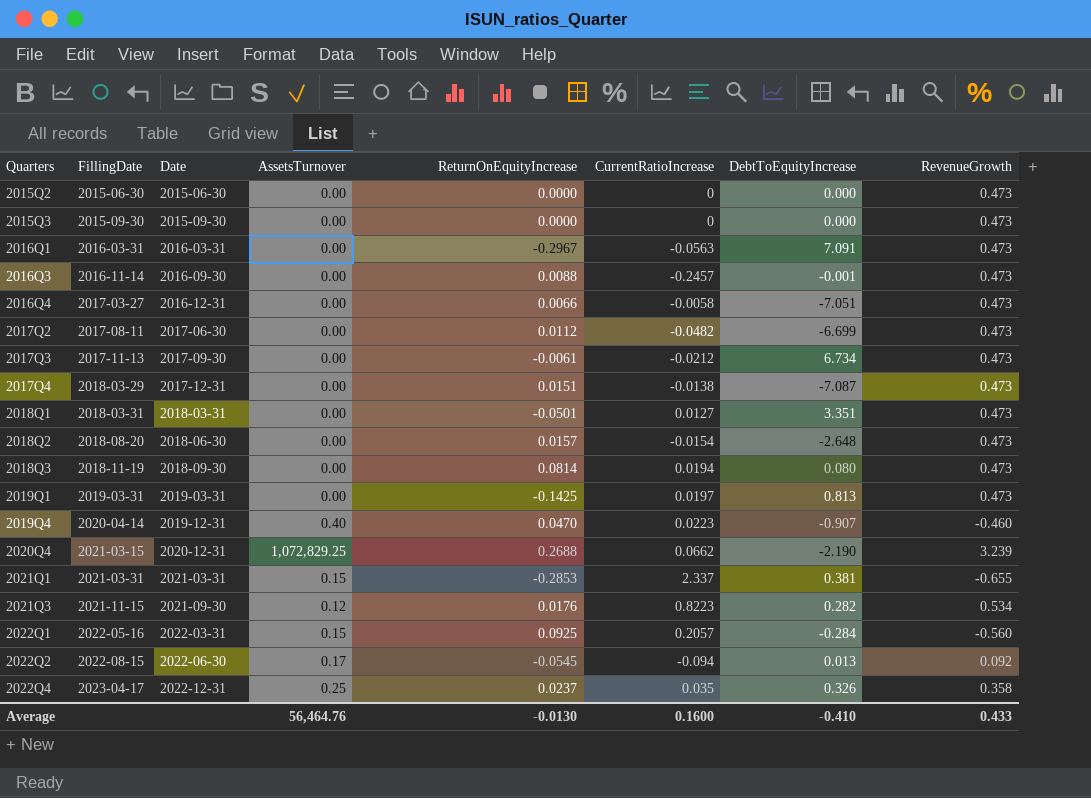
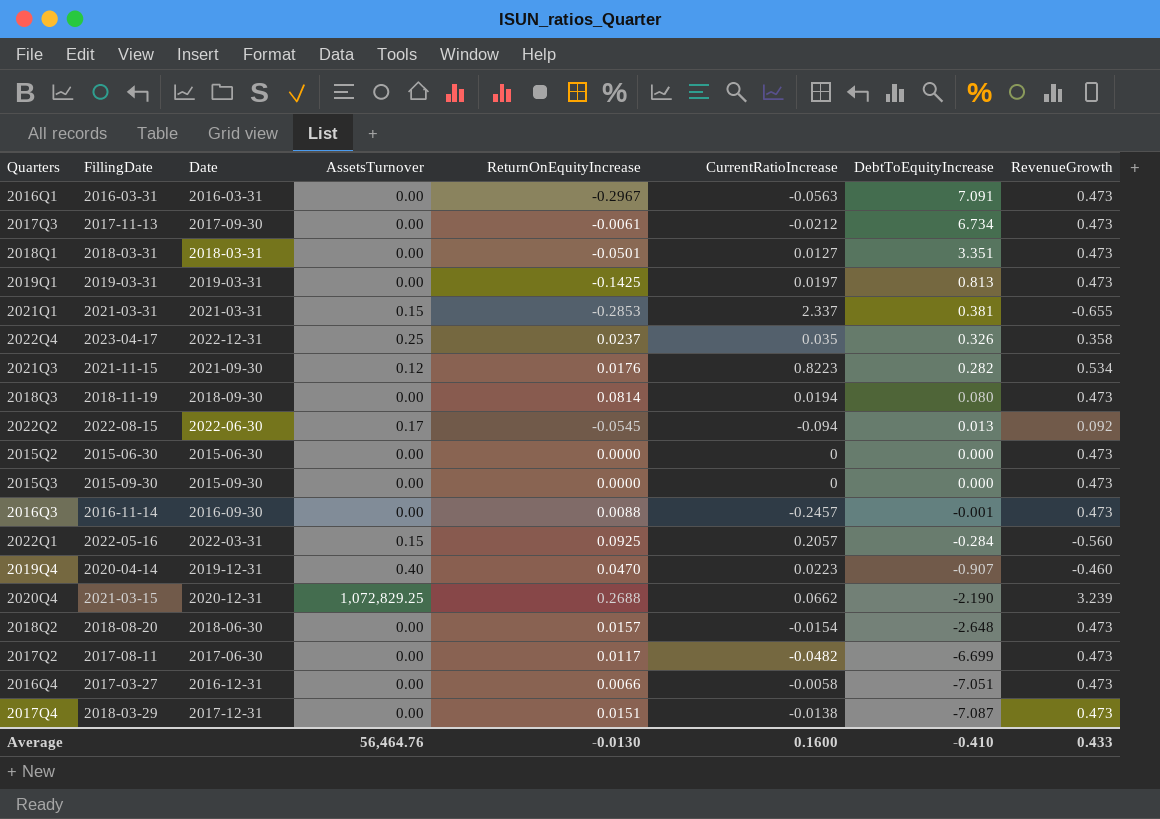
row order: Quarters ascending -> DebtToEquityIncrease descending
2017Q2 | ReturnOnEquityIncrease: 0.0112 -> 0.0117

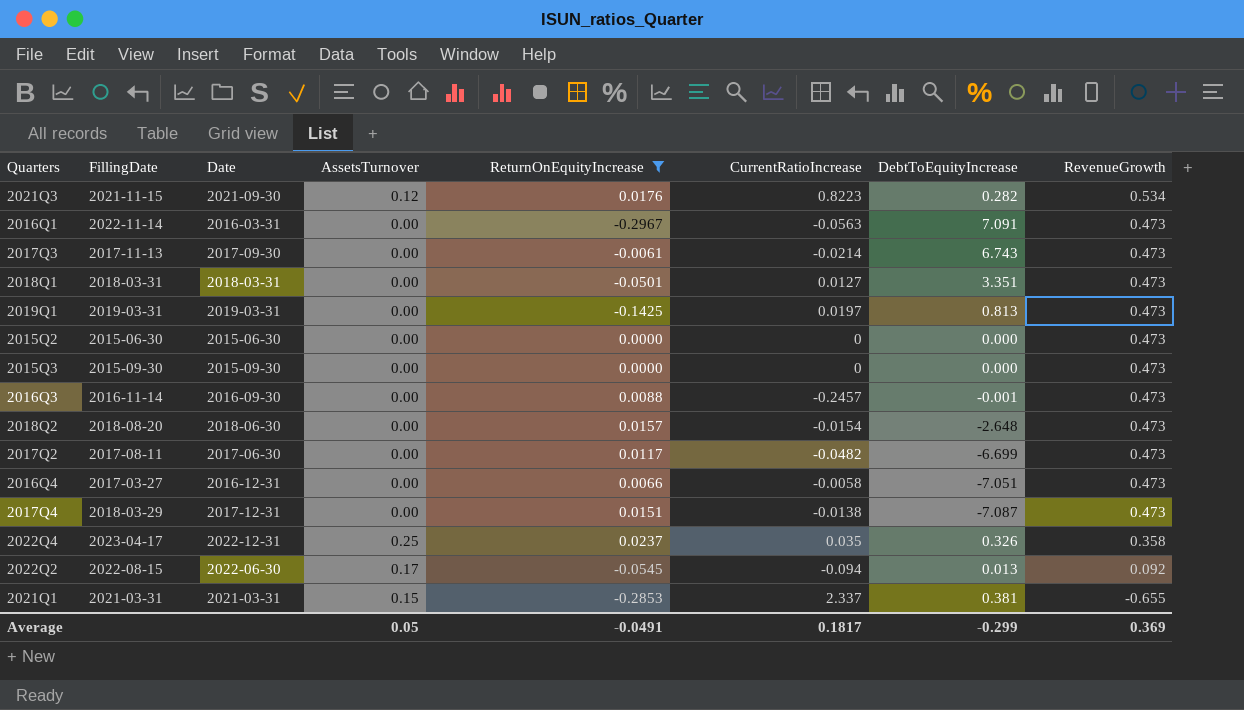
filter: none -> ReturnOnEquityIncrease <= 0.0237
row order: DebtToEquityIncrease descending -> RevenueGrowth descending
2016Q1 | FillingDate: 2016-03-31 -> 2022-11-14
2017Q3 | CurrentRatioIncrease: -0.0212 -> -0.0214
2017Q3 | DebtToEquityIncrease: 6.734 -> 6.743
Average | AssetsTurnover: 56,464.76 -> 0.05
Average | ReturnOnEquityIncrease: -0.0130 -> -0.0491
Average | CurrentRatioIncrease: 0.1600 -> 0.1817
Average | DebtToEquityIncrease: -0.410 -> -0.299
Average | RevenueGrowth: 0.433 -> 0.369

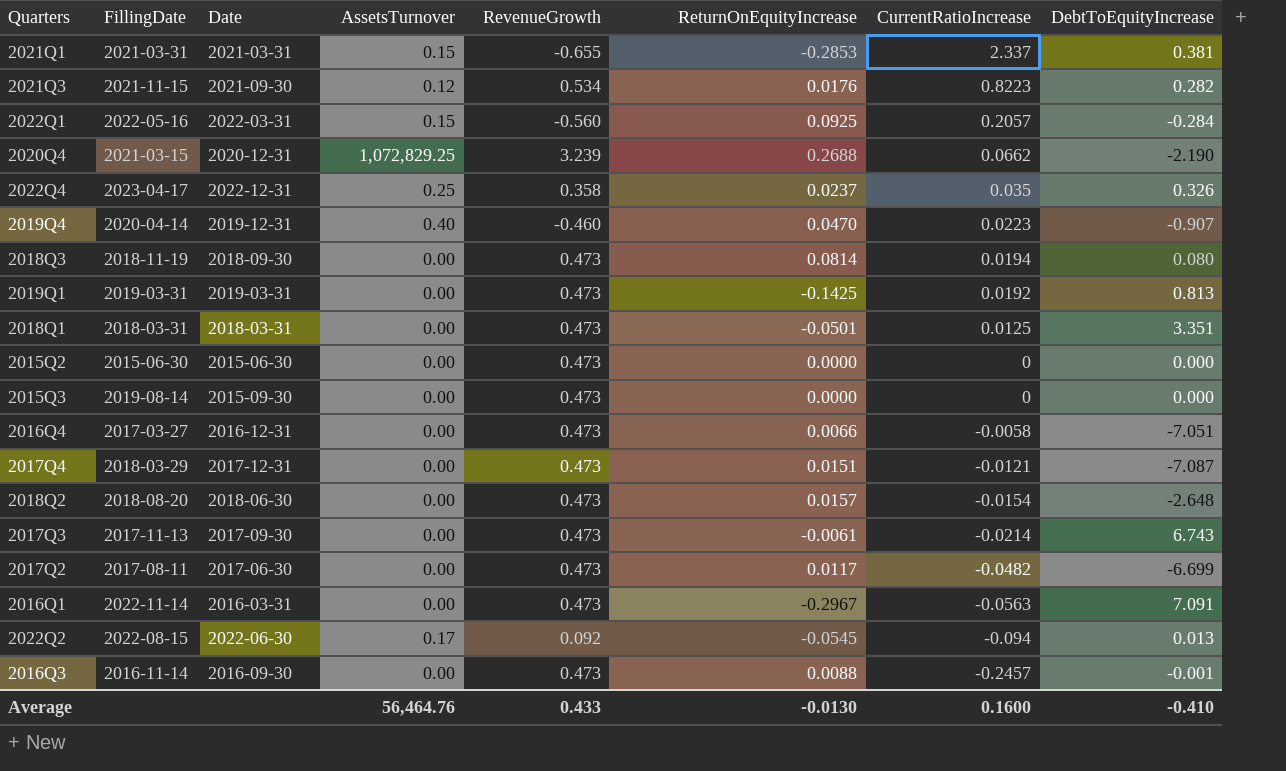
filter: ReturnOnEquityIncrease <= 0.0237 -> none
row order: RevenueGrowth descending -> CurrentRatioIncrease descending
column RevenueGrowth | position: 8 -> 5
2019Q1 | CurrentRatioIncrease: 0.0197 -> 0.0192
2018Q1 | CurrentRatioIncrease: 0.0127 -> 0.0125
2015Q3 | FillingDate: 2015-09-30 -> 2019-08-14
2017Q4 | CurrentRatioIncrease: -0.0138 -> -0.0121
Average | AssetsTurnover: 0.05 -> 56,464.76
Average | RevenueGrowth: 0.369 -> 0.433
Average | ReturnOnEquityIncrease: -0.0491 -> -0.0130
Average | CurrentRatioIncrease: 0.1817 -> 0.1600
Average | DebtToEquityIncrease: -0.299 -> -0.410

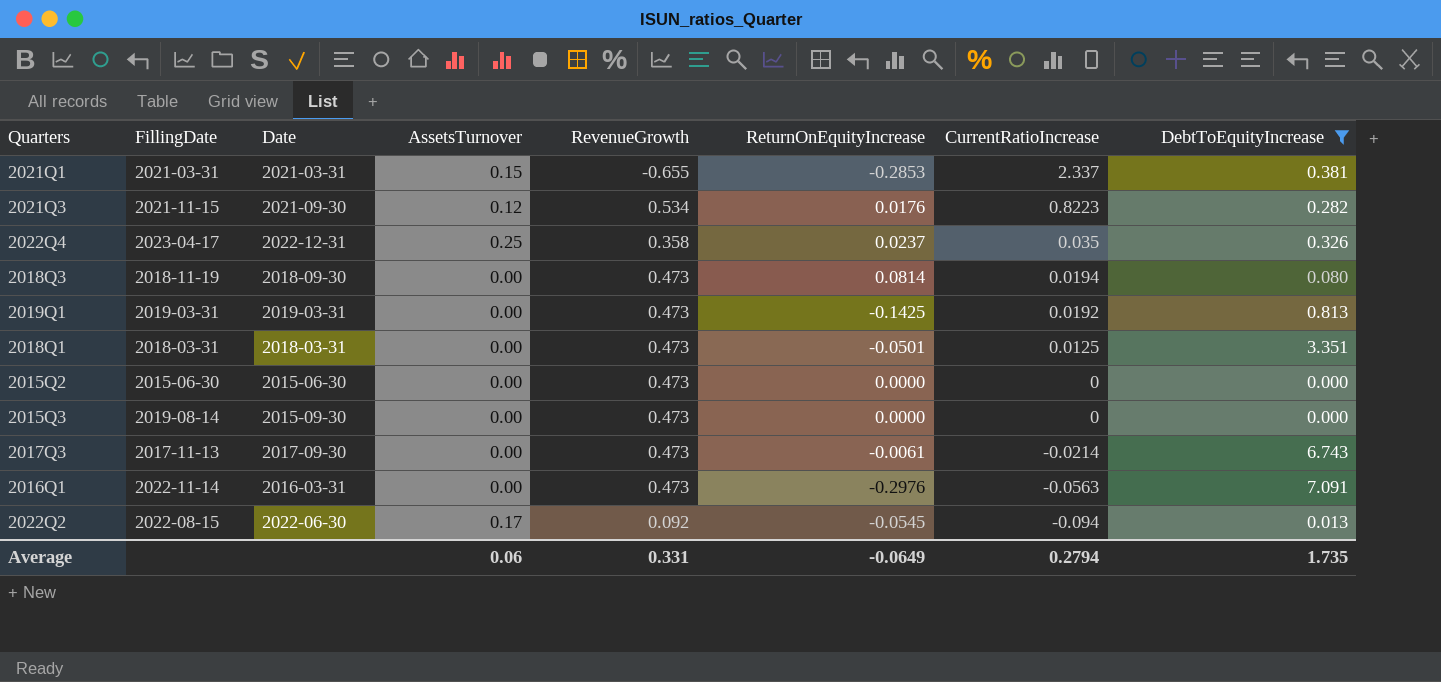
filter: none -> DebtToEquityIncrease >= 0.000
2016Q1 | ReturnOnEquityIncrease: -0.2967 -> -0.2976
Average | AssetsTurnover: 56,464.76 -> 0.06
Average | RevenueGrowth: 0.433 -> 0.331
Average | ReturnOnEquityIncrease: -0.0130 -> -0.0649
Average | CurrentRatioIncrease: 0.1600 -> 0.2794
Average | DebtToEquityIncrease: -0.410 -> 1.735

